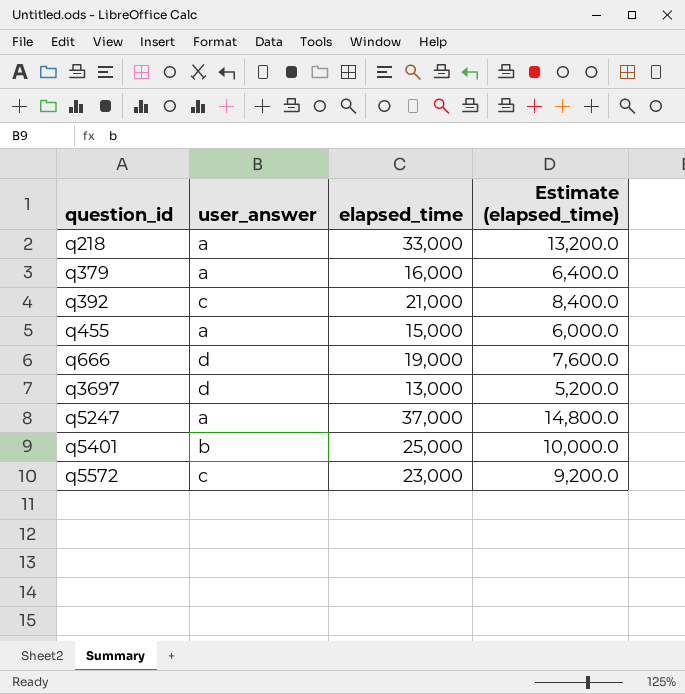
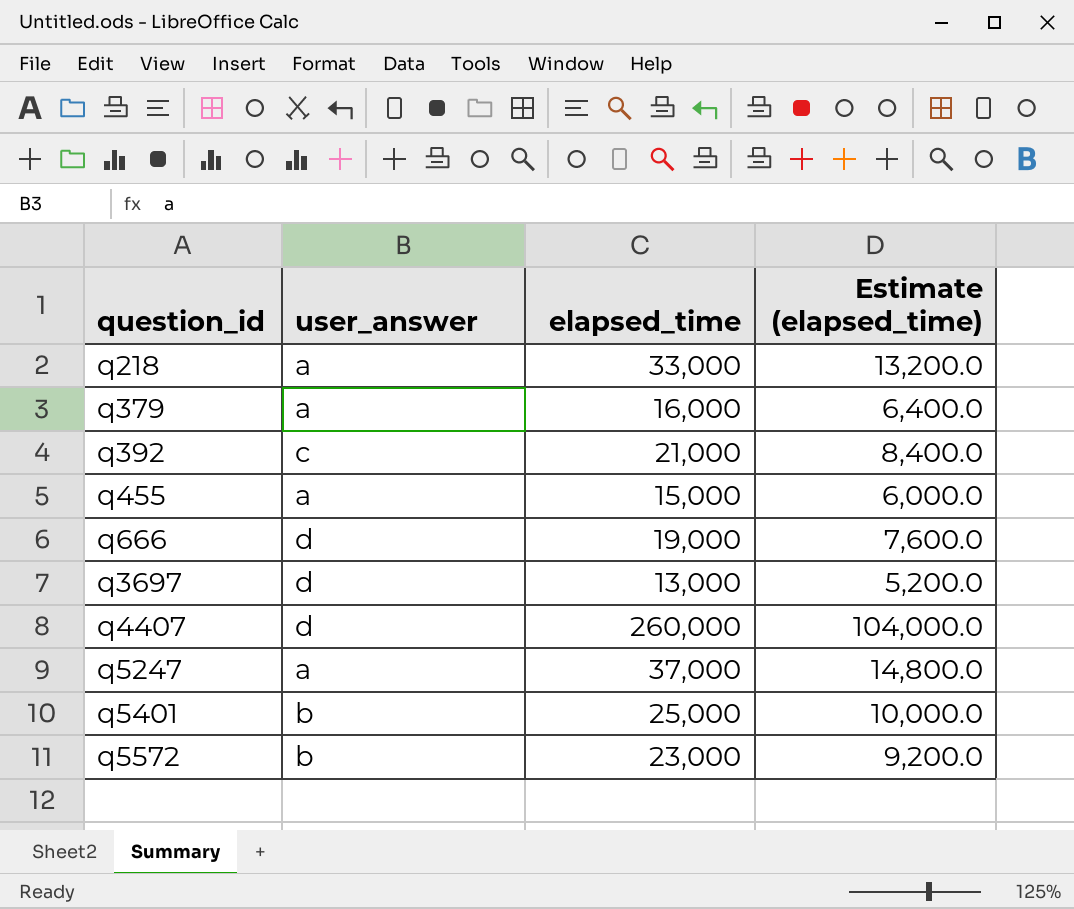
row q4407: none -> d | 260,000 | 104,000.0
q5572 | user_answer: c -> b

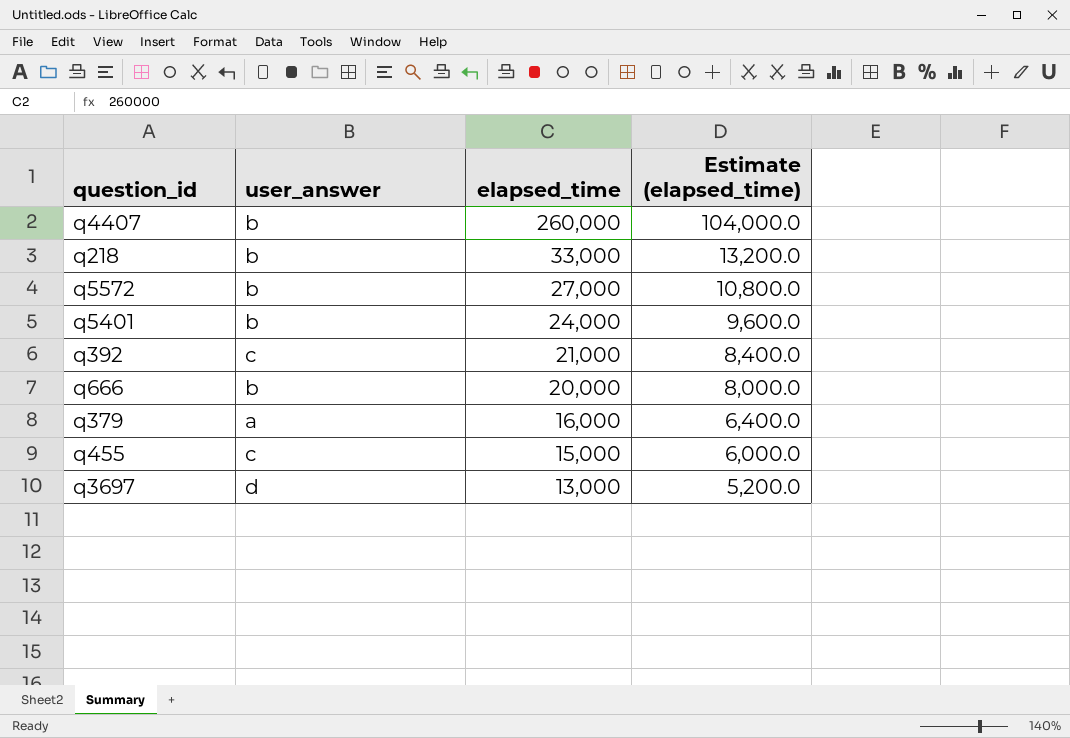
row order: question_id ascending -> elapsed_time descending
row q5247: a | 37,000 | 14,800.0 -> none
q4407 | user_answer: d -> b
q218 | user_answer: a -> b
q5572 | elapsed_time: 23,000 -> 27,000
q5572 | Estimate (elapsed_time): 9,200.0 -> 10,800.0
q5401 | elapsed_time: 25,000 -> 24,000
q5401 | Estimate (elapsed_time): 10,000.0 -> 9,600.0
q666 | user_answer: d -> b
q666 | elapsed_time: 19,000 -> 20,000
q666 | Estimate (elapsed_time): 7,600.0 -> 8,000.0
q455 | user_answer: a -> c

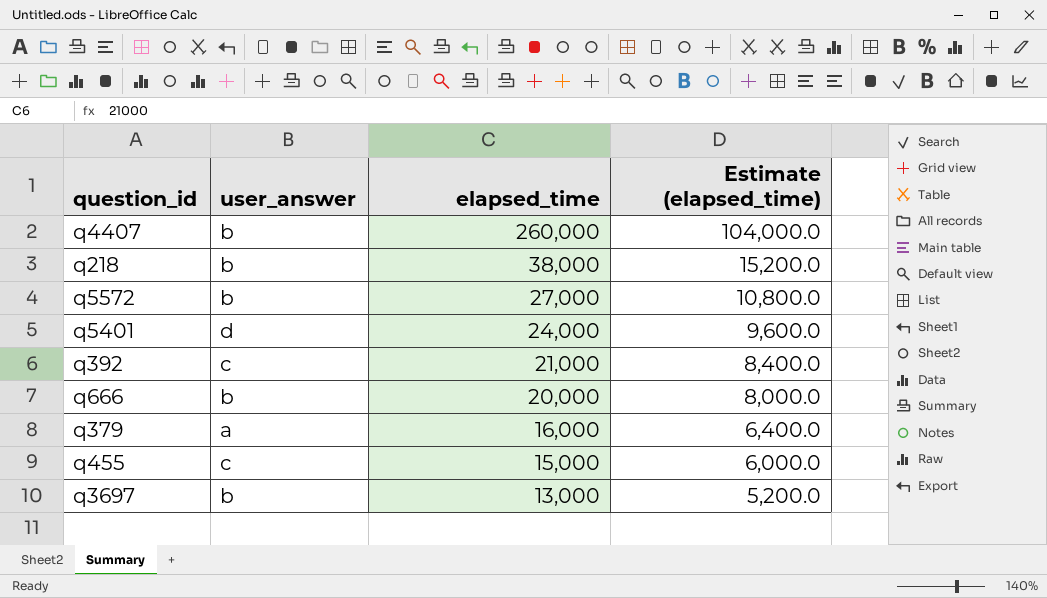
q218 | elapsed_time: 33,000 -> 38,000
q218 | Estimate (elapsed_time): 13,200.0 -> 15,200.0
q5401 | user_answer: b -> d
q3697 | user_answer: d -> b

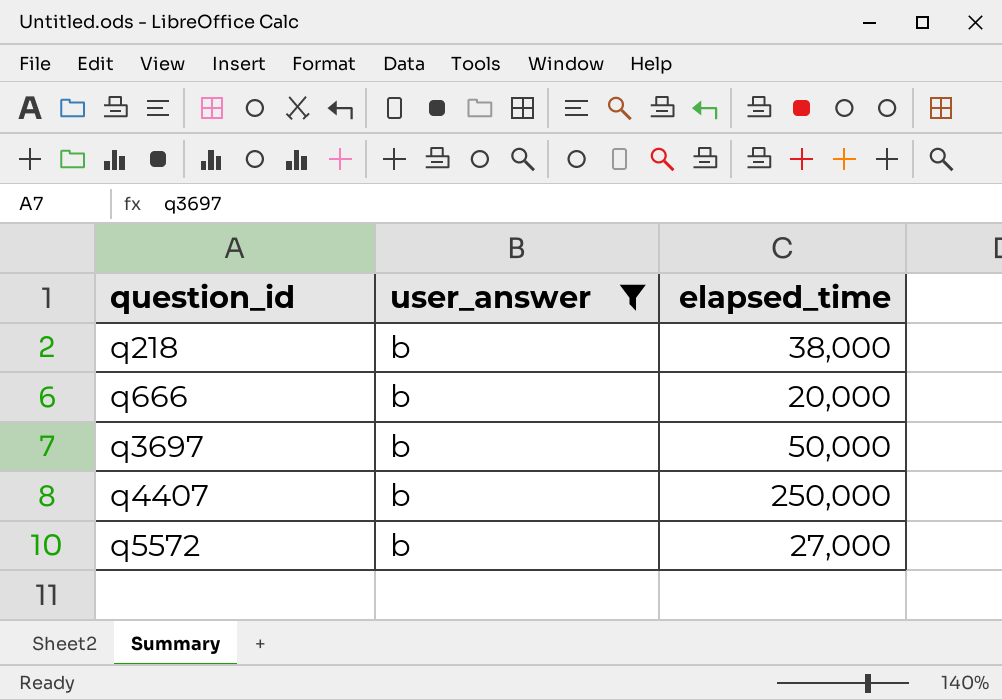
filter: none -> user_answer = b
row order: elapsed_time descending -> question_id ascending
column Estimate (elapsed_time) | formula: [elapsed_time] * 0.4 -> none
q3697 | elapsed_time: 13,000 -> 50,000
q4407 | elapsed_time: 260,000 -> 250,000

